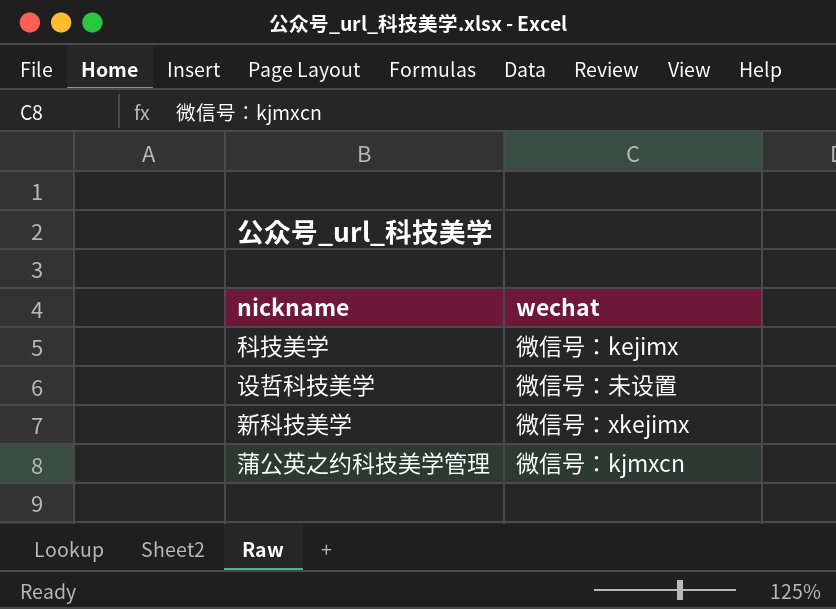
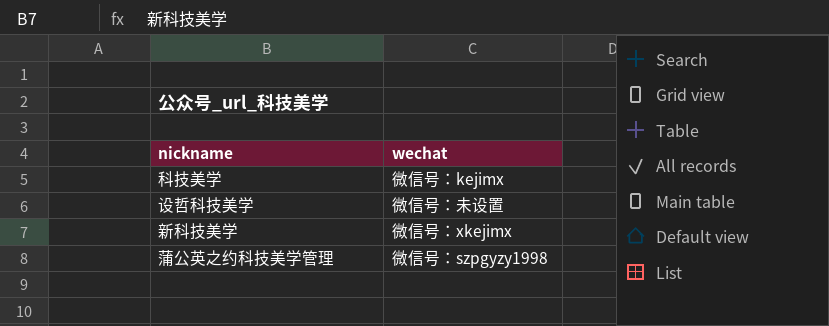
蒲公英之约科技美学管理 | wechat: 微信号：kjmxcn -> 微信号：szpgyzy1998

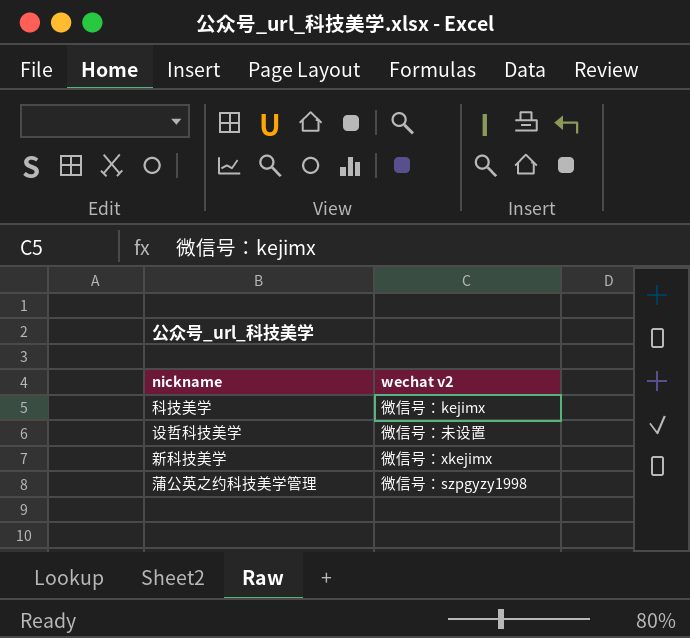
column name: wechat -> wechat v2

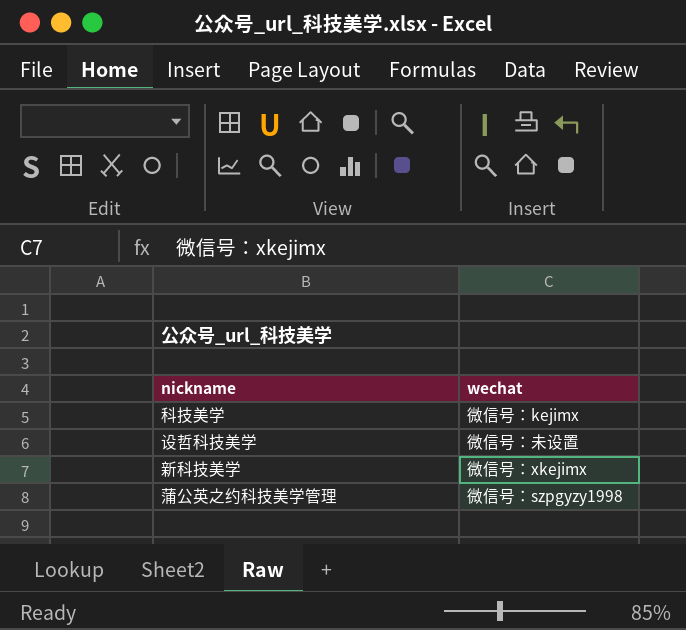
column name: wechat v2 -> wechat

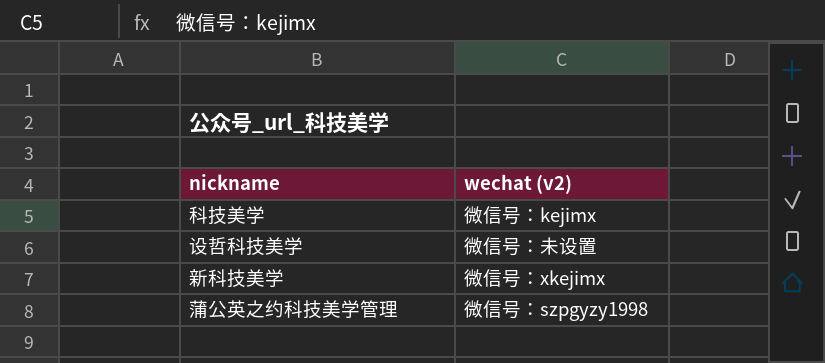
column name: wechat -> wechat (v2)

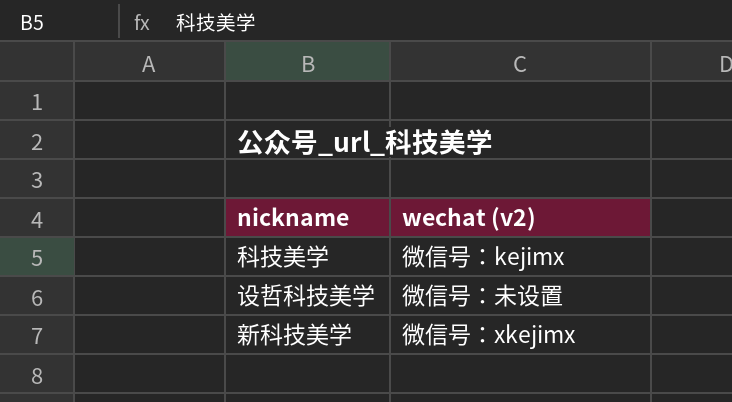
row 蒲公英之约科技美学管理: 微信号：szpgyzy1998 -> none

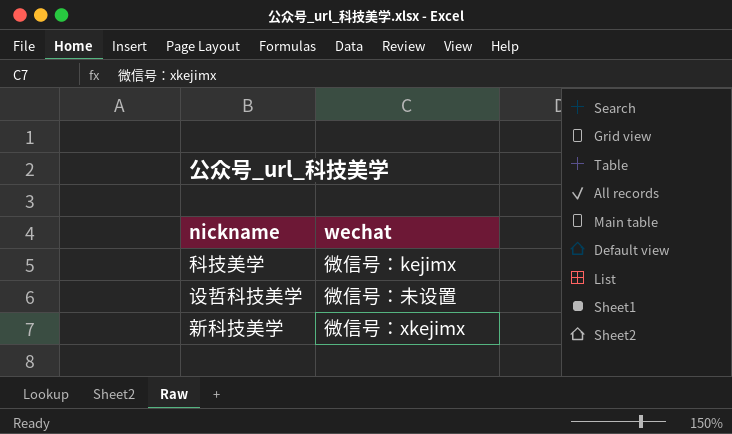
column name: wechat (v2) -> wechat

